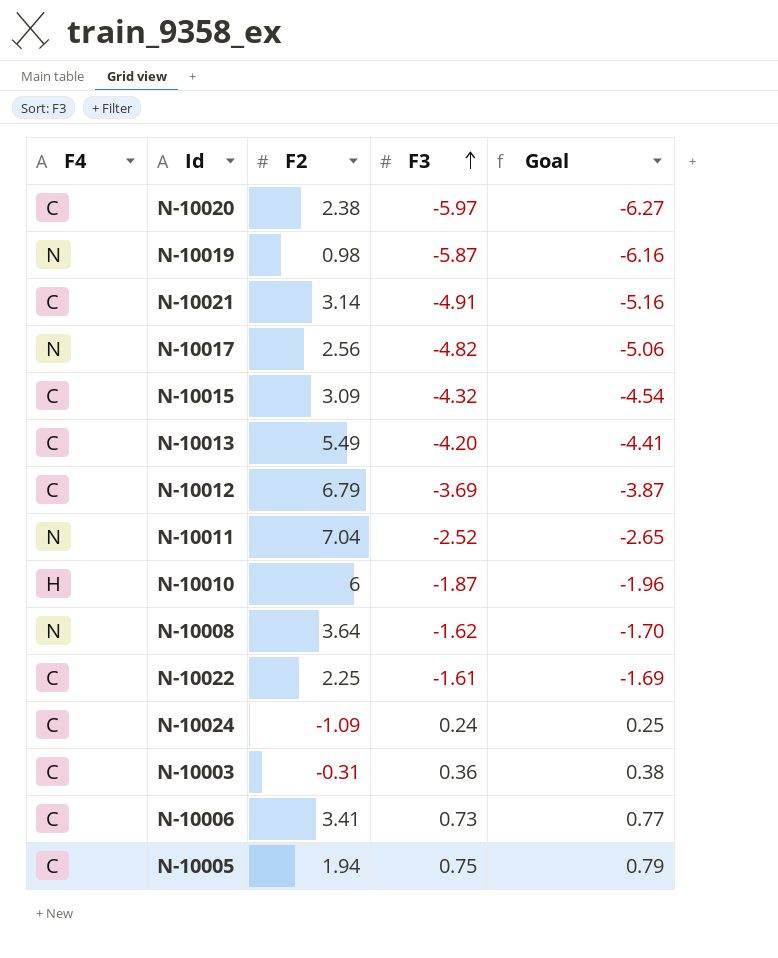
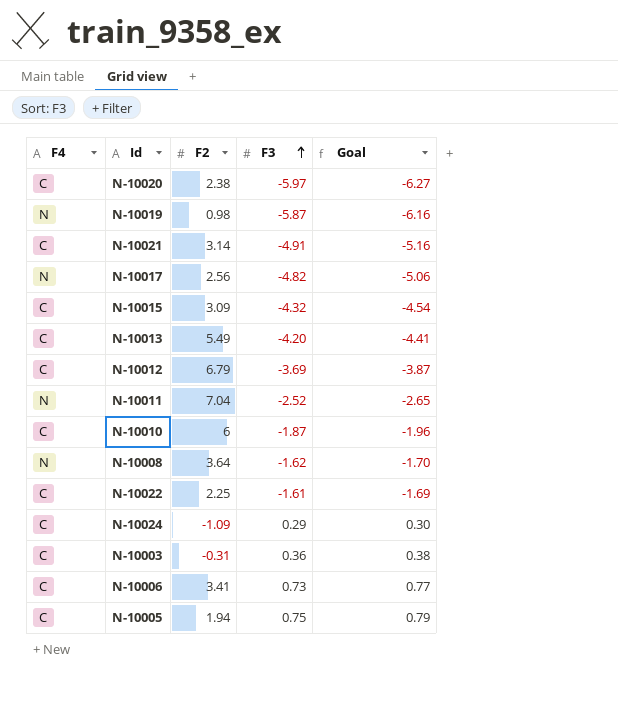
N-10010 | F4: H -> C
N-10024 | F3: 0.24 -> 0.29
N-10024 | Goal: 0.25 -> 0.30

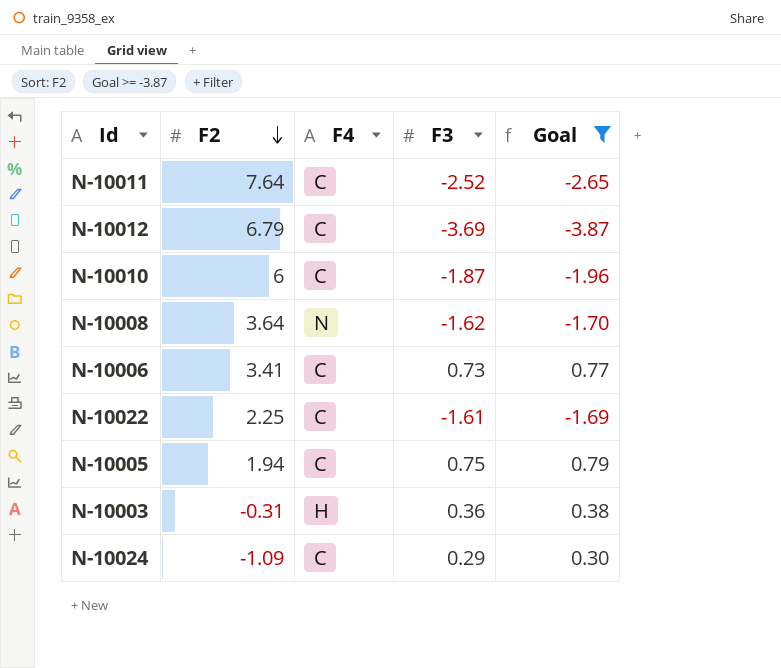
filter: none -> Goal >= -3.87
row order: F3 ascending -> F2 descending
column F4 | position: 1 -> 3
N-10011 | F2: 7.04 -> 7.64
N-10011 | F4: N -> C
N-10003 | F4: C -> H

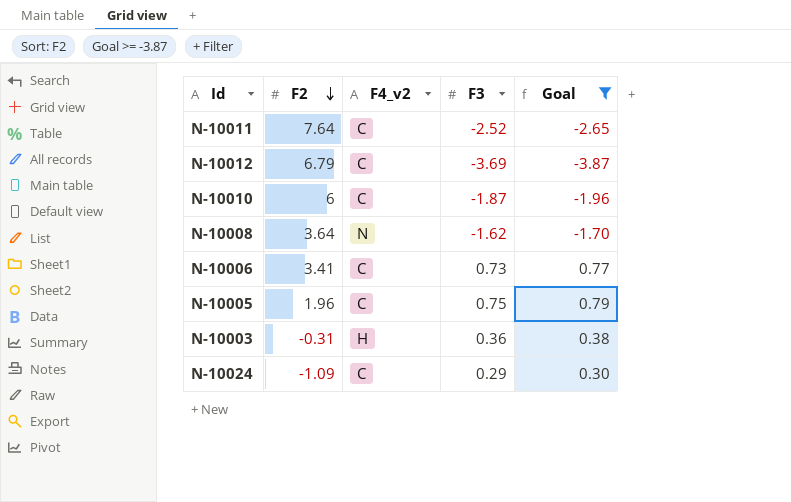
column name: F4 -> F4_v2
row N-10022: 2.25 | C | -1.61 | -1.69 -> none
N-10005 | F2: 1.94 -> 1.96

